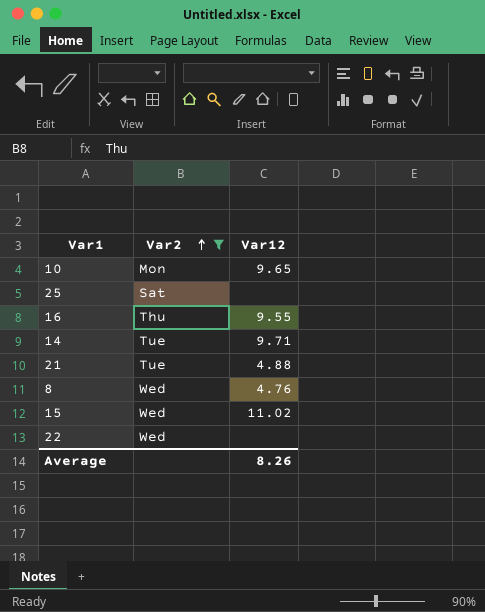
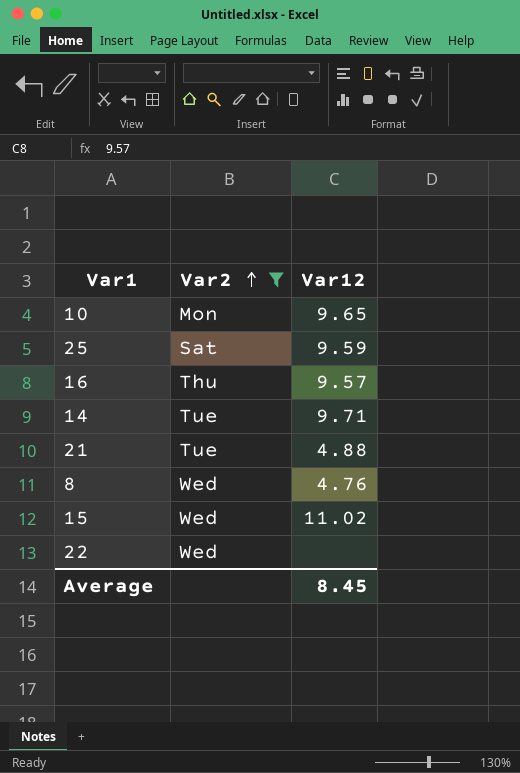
25 | Var12: none -> 9.59
16 | Var12: 9.55 -> 9.57
Average | Var12: 8.26 -> 8.45

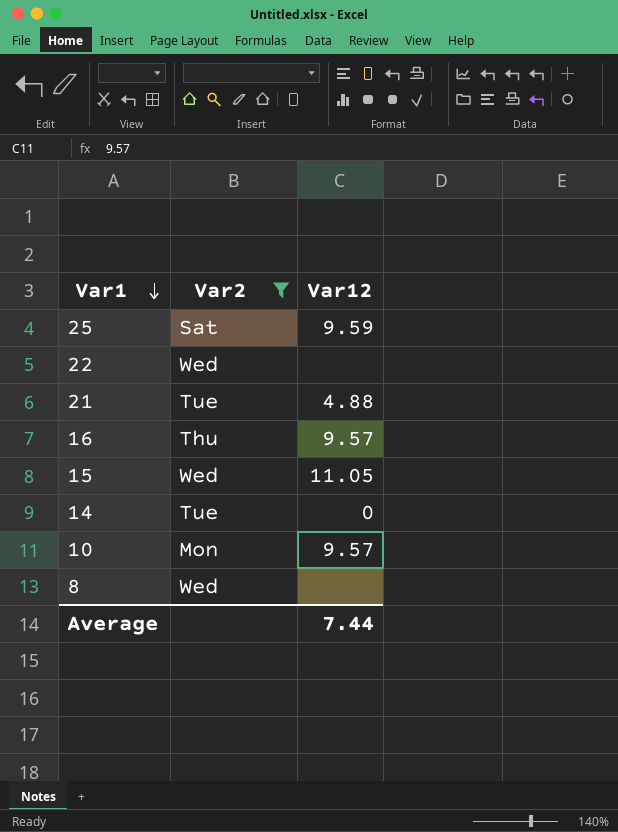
row order: Var2 ascending -> Var1 descending
15 | Var12: 11.02 -> 11.05
14 | Var12: 9.71 -> 0
10 | Var12: 9.65 -> 9.57
8 | Var12: 4.76 -> none
Average | Var12: 8.45 -> 7.44

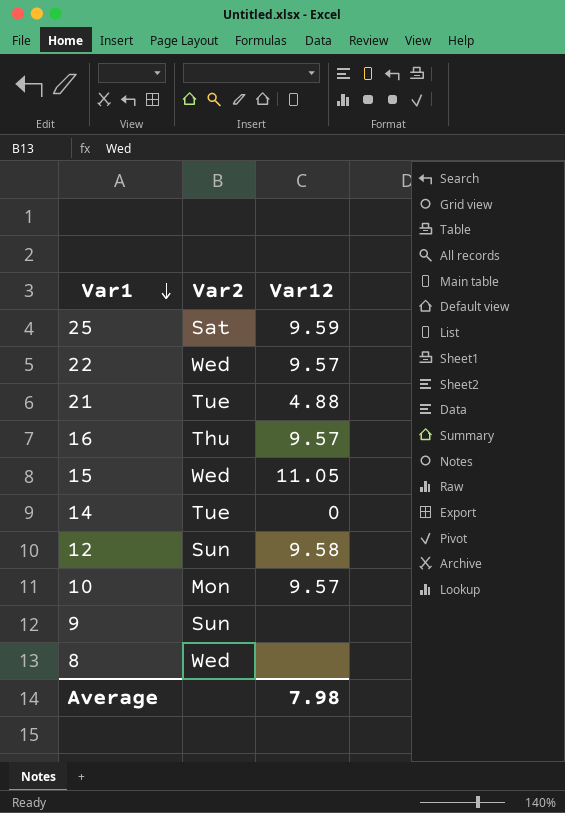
filter: Var2 != Sun -> none
22 | Var12: none -> 9.57
Average | Var12: 7.44 -> 7.98

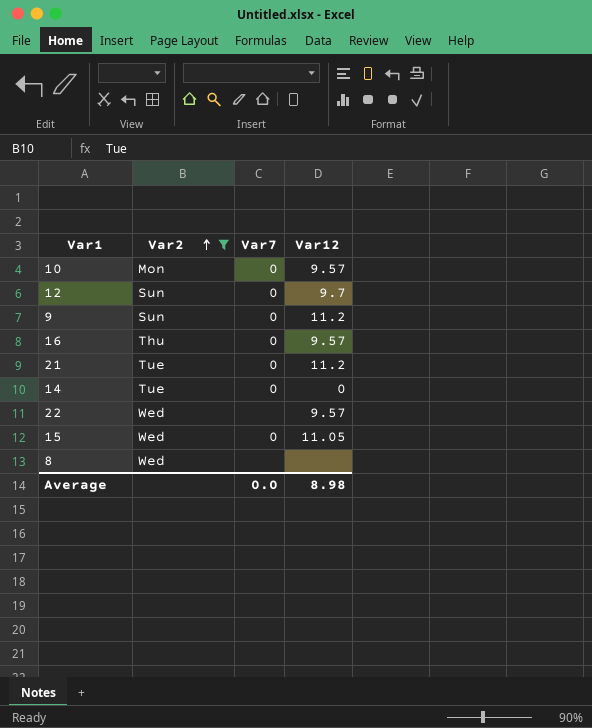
filter: none -> Var2 != Sat
row order: Var1 descending -> Var2 ascending
column Var7 | position: none -> 3
12 | Var12: 9.58 -> 9.7
9 | Var12: none -> 11.2
21 | Var12: 4.88 -> 11.2
Average | Var12: 7.98 -> 8.98

